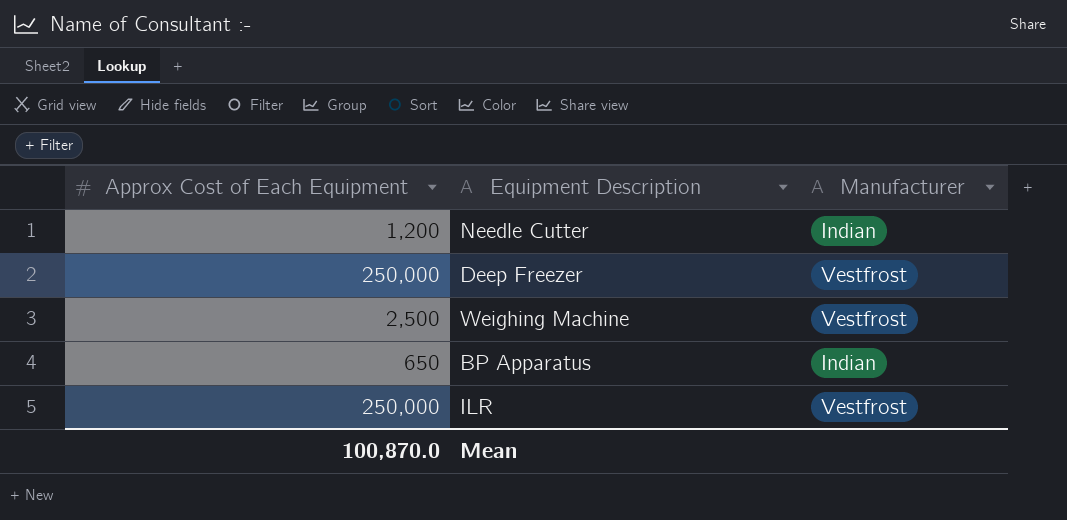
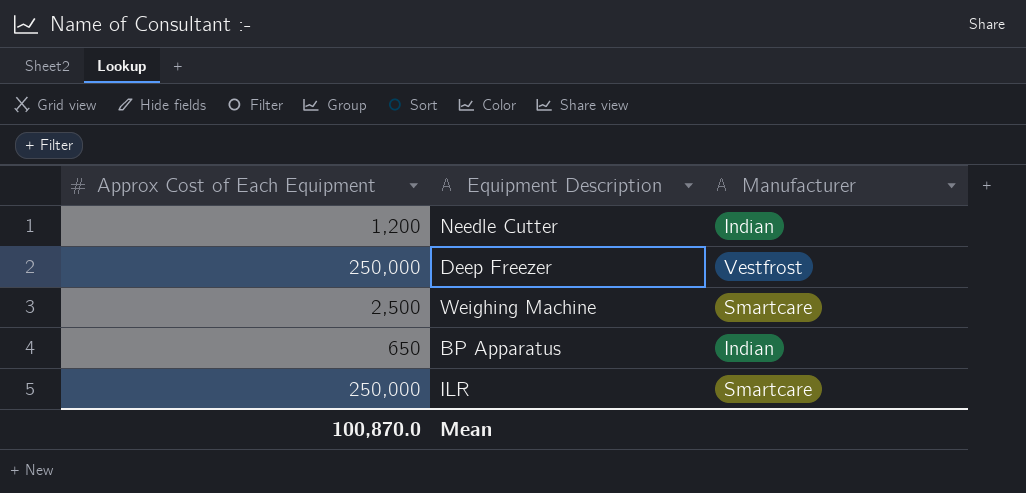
Weighing Machine | Manufacturer: Vestfrost -> Smartcare
ILR | Manufacturer: Vestfrost -> Smartcare

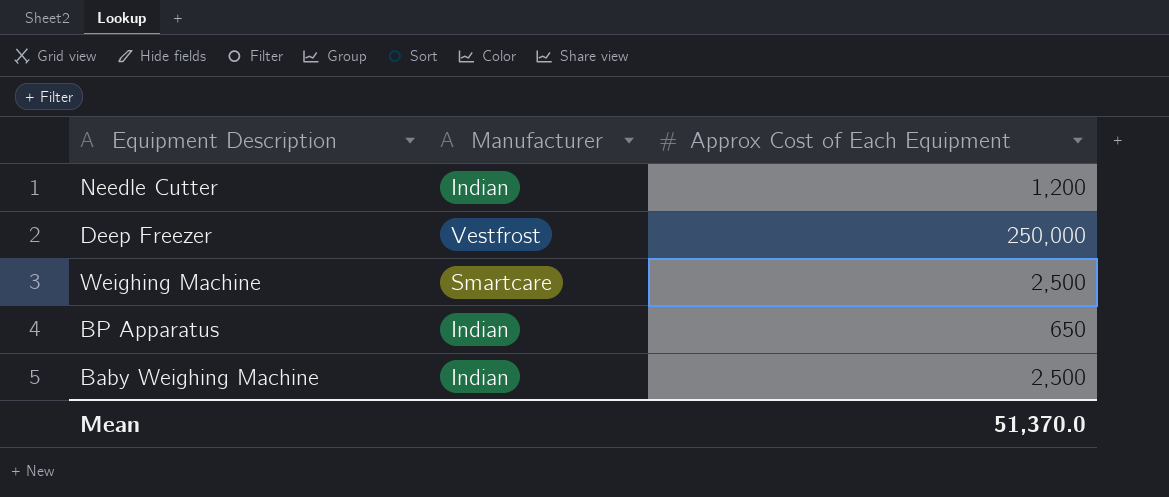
column Approx Cost of Each Equipment | position: 1 -> 3
row ILR: 250,000 | Smartcare -> none
row Baby Weighing Machine: none -> Indian | 2,500
Mean | Approx Cost of Each Equipment: 100,870.0 -> 51,370.0

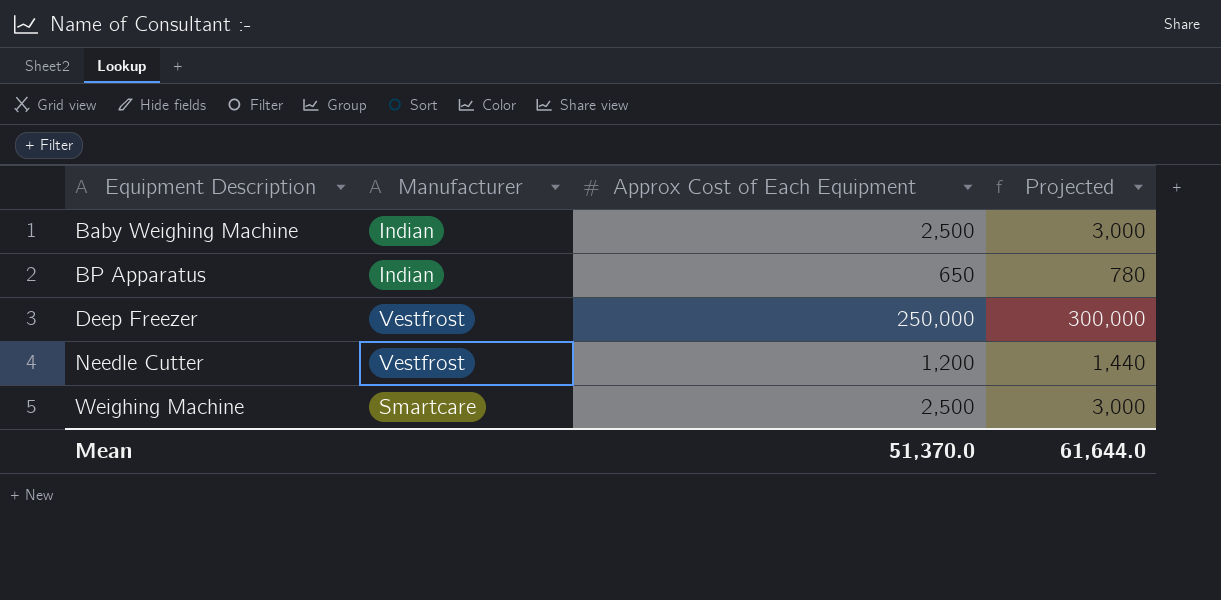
row order: none -> Equipment Description ascending
column Projected | formula: none -> [Approx Cost of Each Equipment] * 1.2
Needle Cutter | Manufacturer: Indian -> Vestfrost

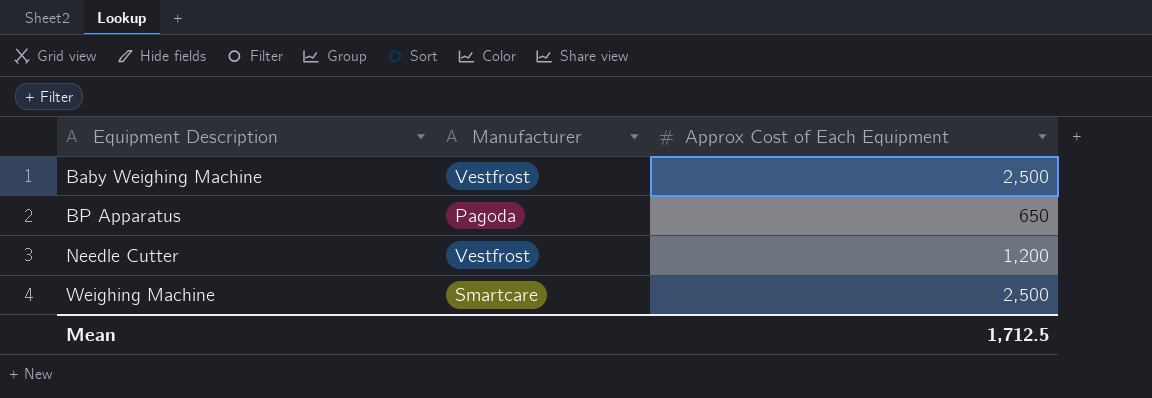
column Projected | formula: [Approx Cost of Each Equipment] * 1.2 -> none
row Deep Freezer: Vestfrost | 250,000 | 300,000 -> none
Baby Weighing Machine | Manufacturer: Indian -> Vestfrost
BP Apparatus | Manufacturer: Indian -> Pagoda
Mean | Approx Cost of Each Equipment: 51,370.0 -> 1,712.5

